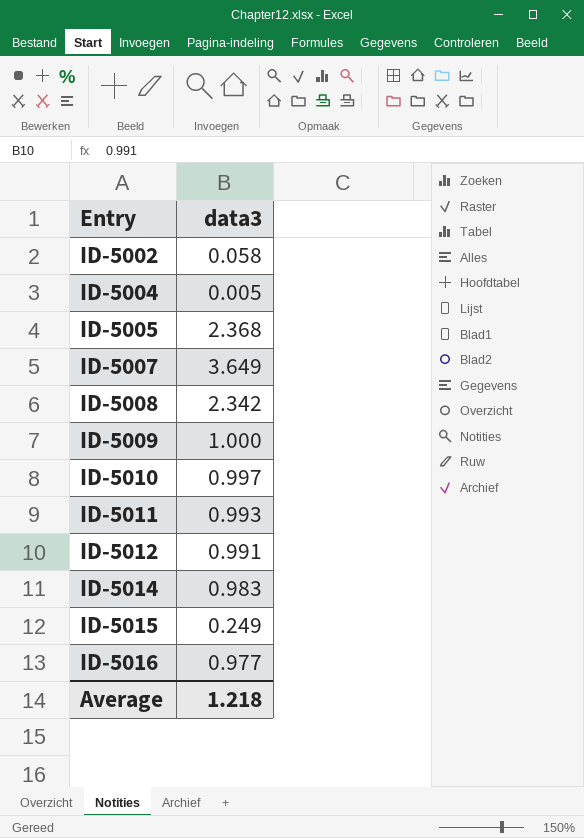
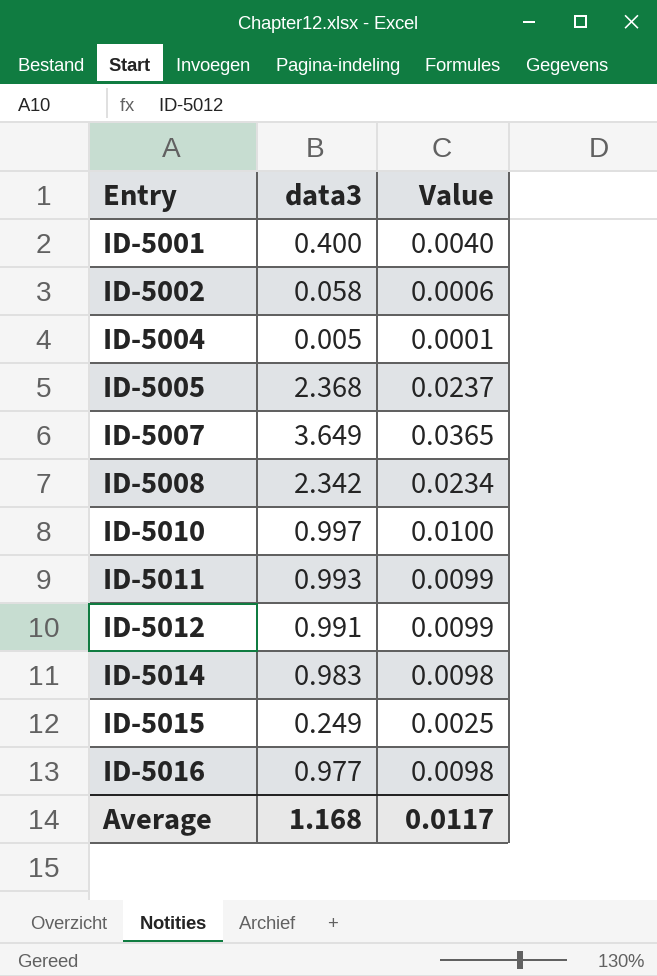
column Value | formula: none -> [data3] * 0.01
row ID-5009: 1.000 -> none
row ID-5001: none -> 0.400 | 0.0040
Average | data3: 1.218 -> 1.168

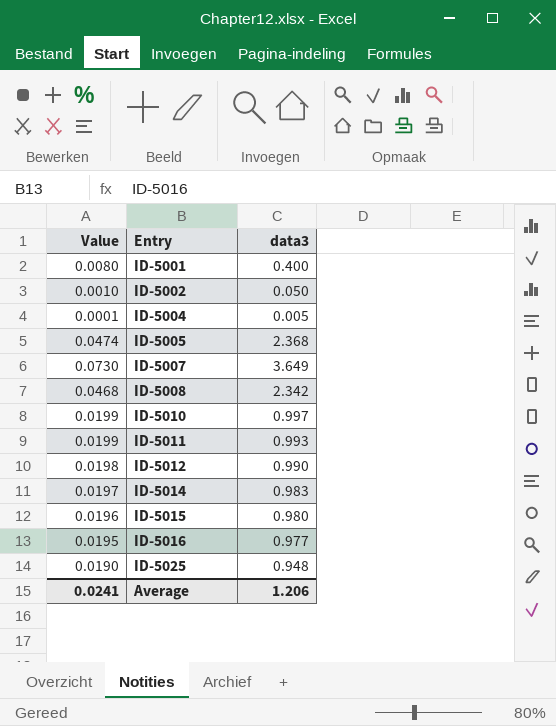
column Value | formula: [data3] * 0.01 -> [data3] * 0.02
column Value | position: 3 -> 1
ID-5002 | data3: 0.058 -> 0.050
ID-5012 | data3: 0.991 -> 0.990
ID-5015 | data3: 0.249 -> 0.980
row ID-5025: none -> 0.0190 | 0.948
Average | Value: 0.0117 -> 0.0241
Average | data3: 1.168 -> 1.206

